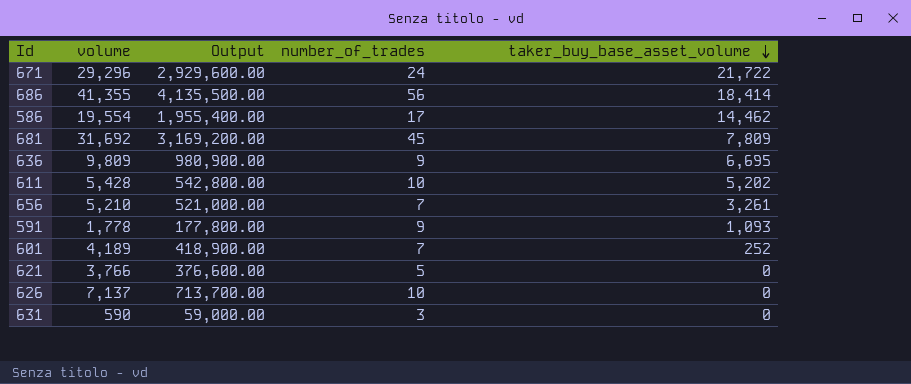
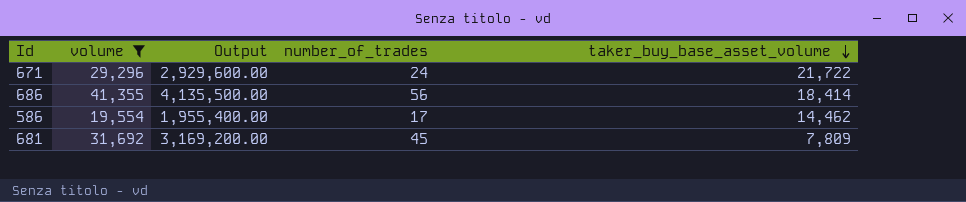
filter: none -> volume >= 19,554

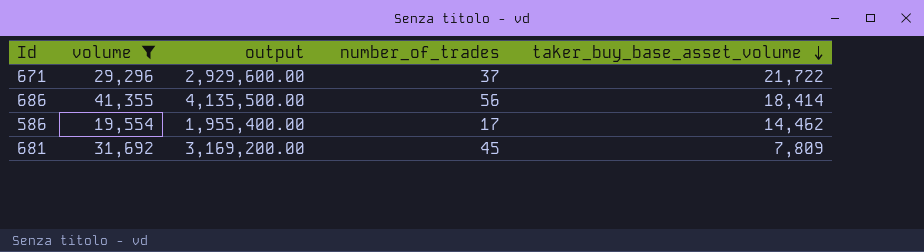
column name: Output -> output
671 | number_of_trades: 24 -> 37

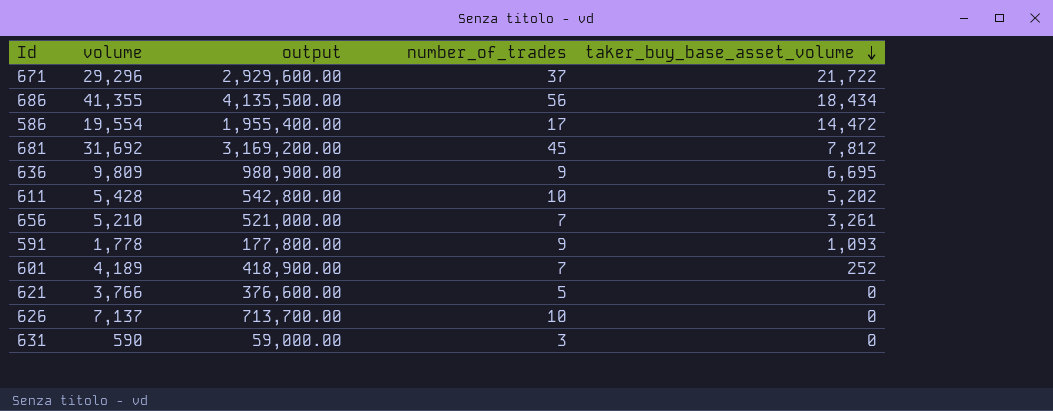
filter: volume >= 19,554 -> none
686 | taker_buy_base_asset_volume: 18,414 -> 18,434
586 | taker_buy_base_asset_volume: 14,462 -> 14,472
681 | taker_buy_base_asset_volume: 7,809 -> 7,812

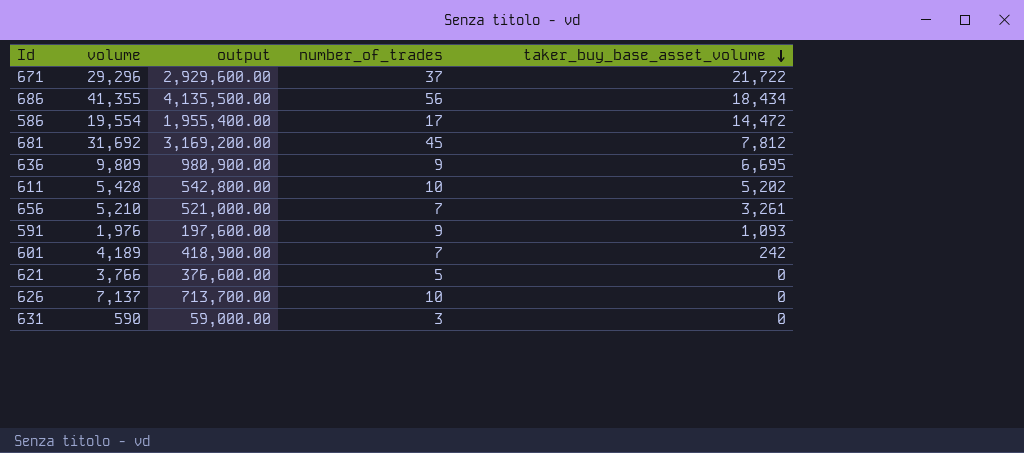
591 | volume: 1,778 -> 1,976
591 | output: 177,800.00 -> 197,600.00
601 | taker_buy_base_asset_volume: 252 -> 242

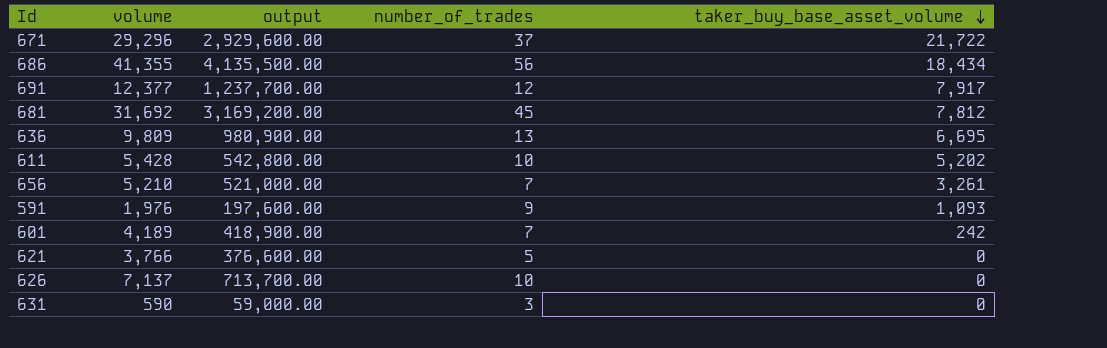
row 586: 19,554 | 1,955,400.00 | 17 | 14,472 -> none
row 691: none -> 12,377 | 1,237,700.00 | 12 | 7,917
636 | number_of_trades: 9 -> 13

